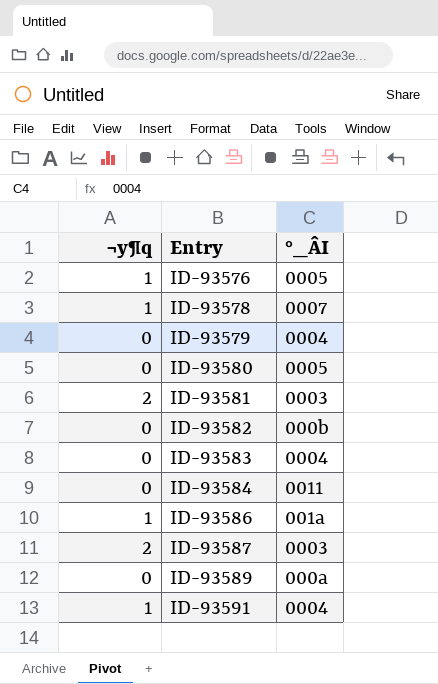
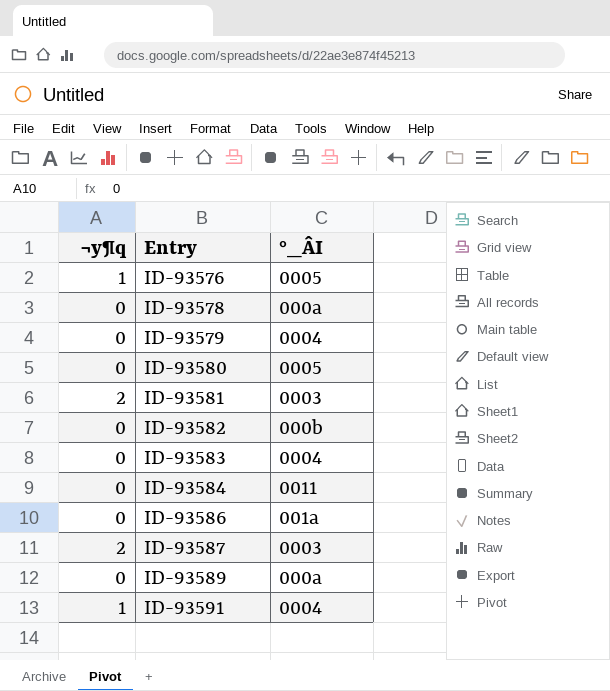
ID-93578 | ¬y¶q: 1 -> 0
ID-93578 | °_ÂI: 0007 -> 000a
ID-93586 | ¬y¶q: 1 -> 0

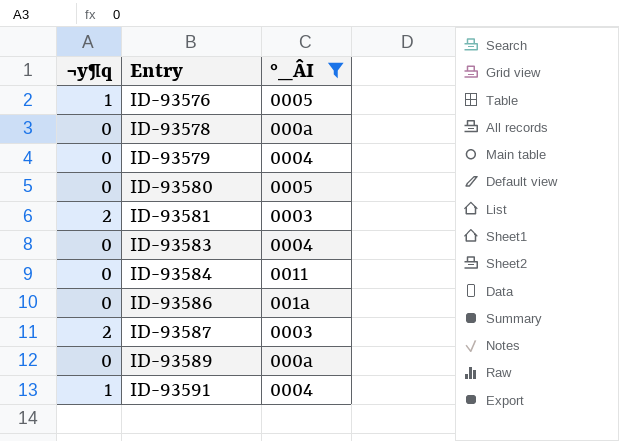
filter: none -> °_ÂI != 000b

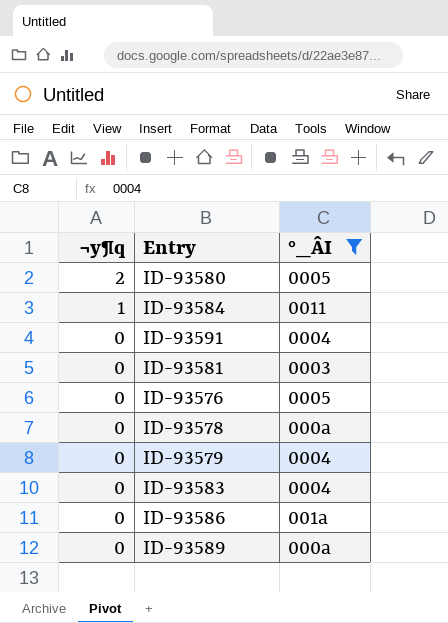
row order: Entry ascending -> ¬y¶q descending
row ID-93587: 2 | 0003 -> none
ID-93580 | ¬y¶q: 0 -> 2
ID-93584 | ¬y¶q: 0 -> 1
ID-93591 | ¬y¶q: 1 -> 0
ID-93581 | ¬y¶q: 2 -> 0
ID-93576 | ¬y¶q: 1 -> 0

